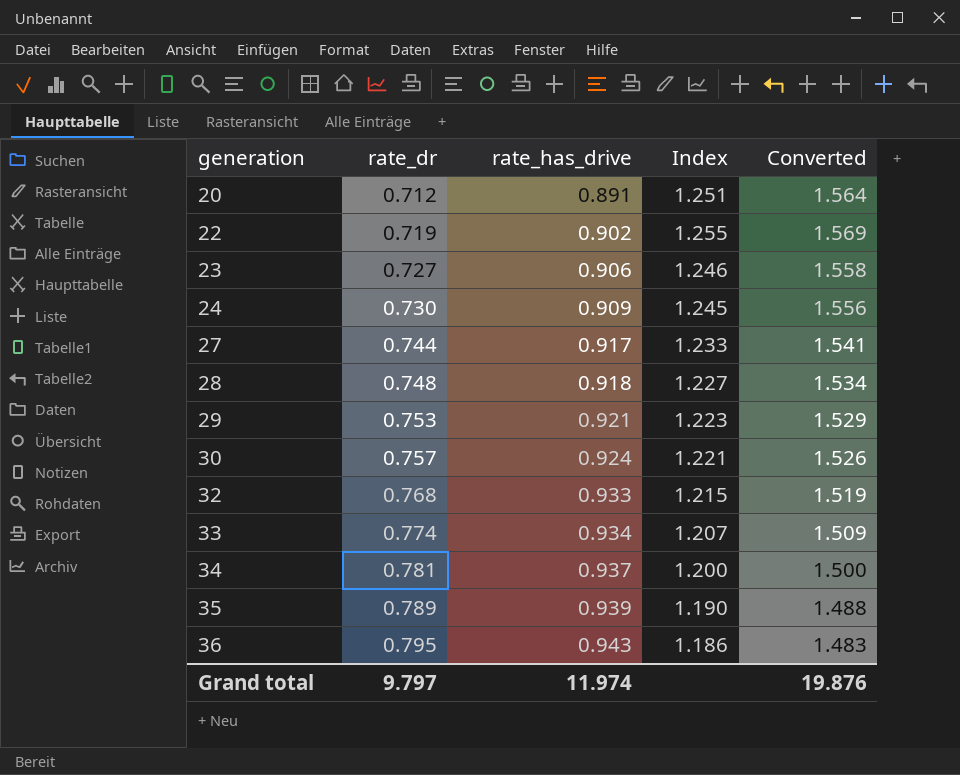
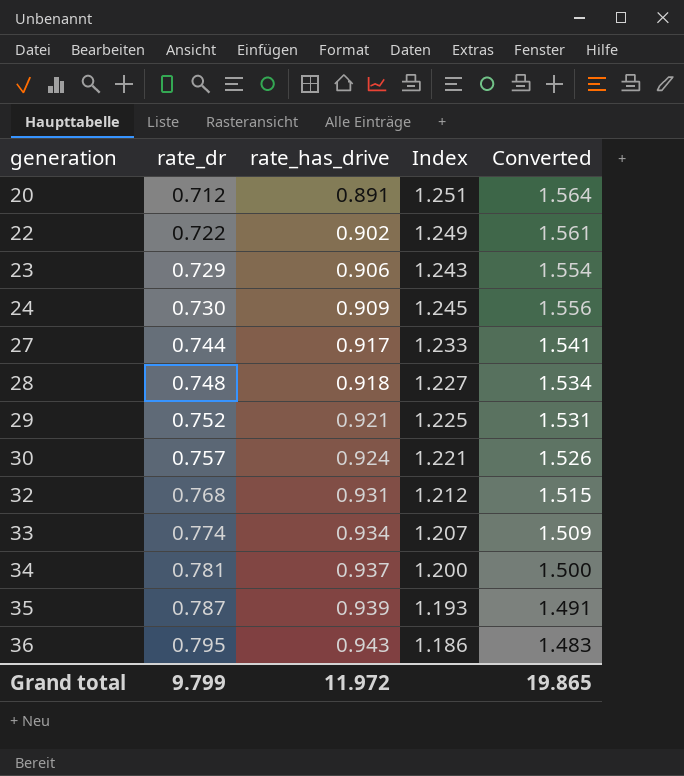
22 | rate_dr: 0.719 -> 0.722
22 | Index: 1.255 -> 1.249
22 | Converted: 1.569 -> 1.561
23 | rate_dr: 0.727 -> 0.729
23 | Index: 1.246 -> 1.243
23 | Converted: 1.558 -> 1.554
29 | rate_dr: 0.753 -> 0.752
29 | Index: 1.223 -> 1.225
29 | Converted: 1.529 -> 1.531
32 | rate_has_drive: 0.933 -> 0.931
32 | Index: 1.215 -> 1.212
32 | Converted: 1.519 -> 1.515
35 | rate_dr: 0.789 -> 0.787
35 | Index: 1.190 -> 1.193
35 | Converted: 1.488 -> 1.491
Grand total | rate_dr: 9.797 -> 9.799
Grand total | rate_has_drive: 11.974 -> 11.972
Grand total | Converted: 19.876 -> 19.865

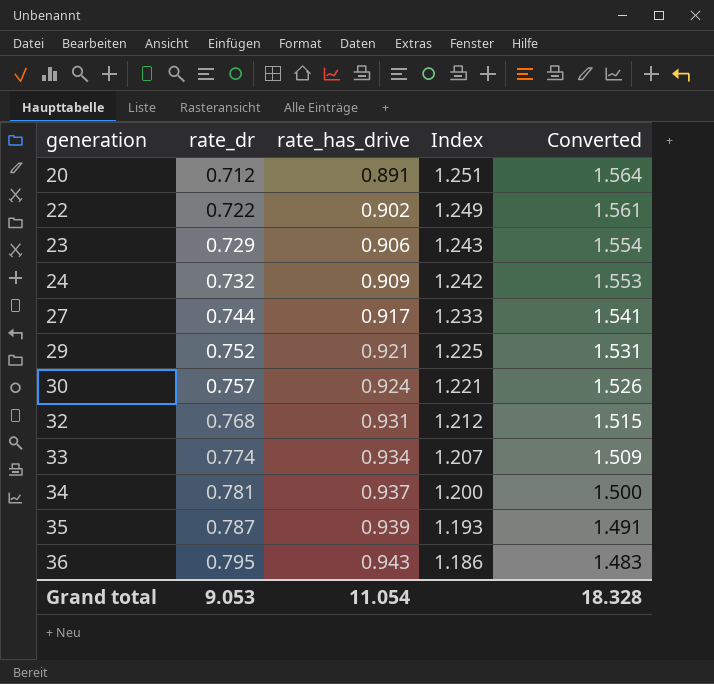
row 28: 0.748 | 0.918 | 1.227 | 1.534 -> none
24 | rate_dr: 0.730 -> 0.732
24 | Index: 1.245 -> 1.242
24 | Converted: 1.556 -> 1.553
Grand total | rate_dr: 9.799 -> 9.053
Grand total | rate_has_drive: 11.972 -> 11.054
Grand total | Converted: 19.865 -> 18.328

